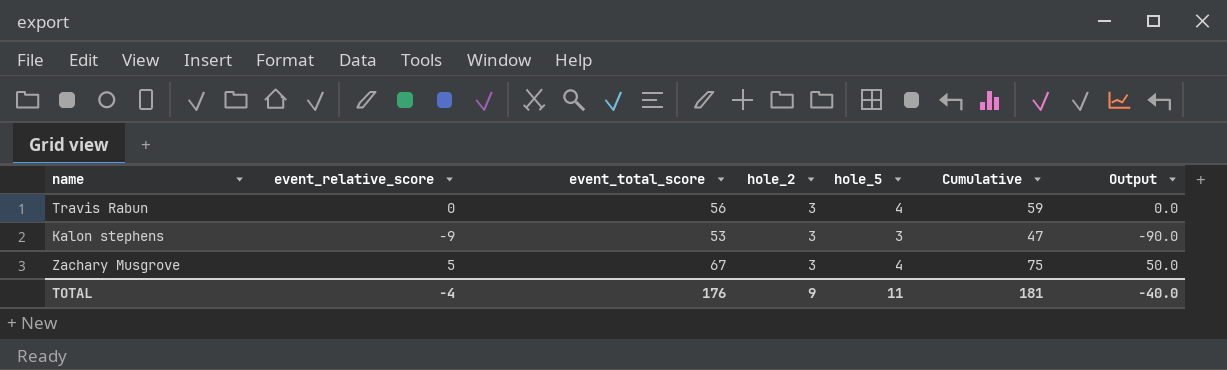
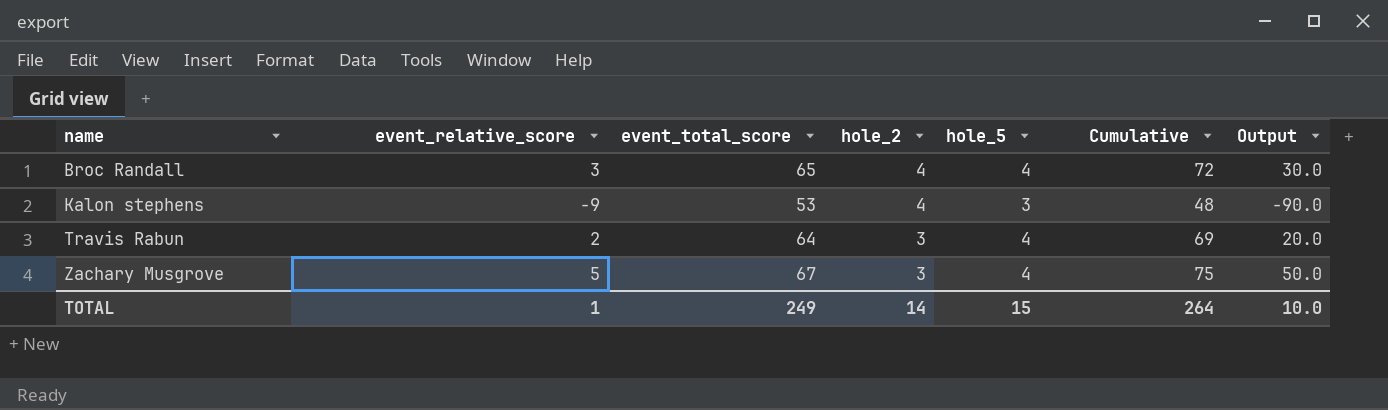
row order: none -> name ascending
row Broc Randall: none -> 3 | 65 | 4 | 4 | 72 | 30.0
Kalon stephens | hole_2: 3 -> 4
Kalon stephens | Cumulative: 47 -> 48
Travis Rabun | event_relative_score: 0 -> 2
Travis Rabun | event_total_score: 56 -> 64
Travis Rabun | Cumulative: 59 -> 69
Travis Rabun | Output: 0.0 -> 20.0
TOTAL | event_relative_score: -4 -> 1
TOTAL | event_total_score: 176 -> 249
TOTAL | hole_2: 9 -> 14
TOTAL | hole_5: 11 -> 15
TOTAL | Cumulative: 181 -> 264
TOTAL | Output: -40.0 -> 10.0

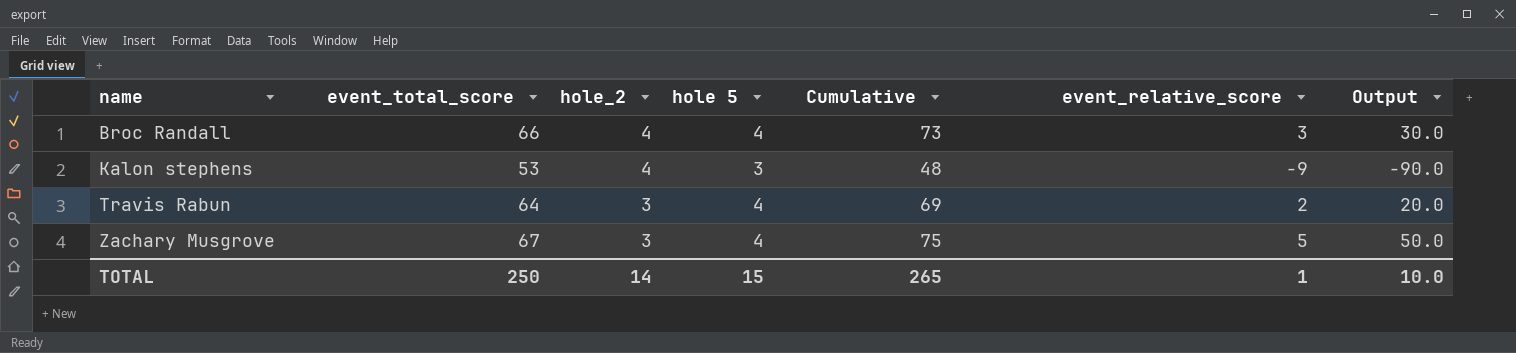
column name: hole_5 -> hole 5
column event_relative_score | position: 2 -> 6
Broc Randall | event_total_score: 65 -> 66
Broc Randall | Cumulative: 72 -> 73
TOTAL | event_total_score: 249 -> 250
TOTAL | Cumulative: 264 -> 265

